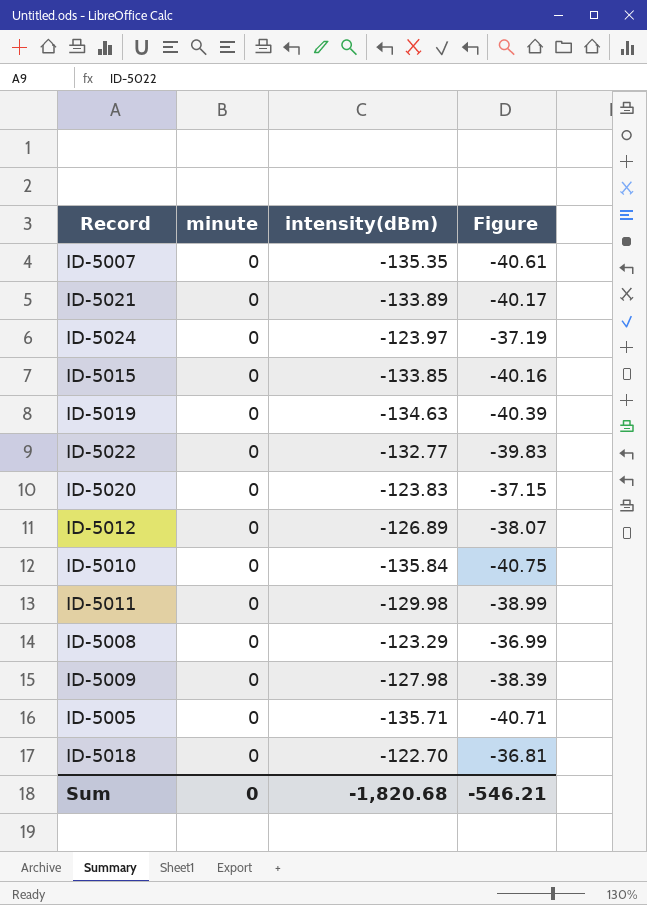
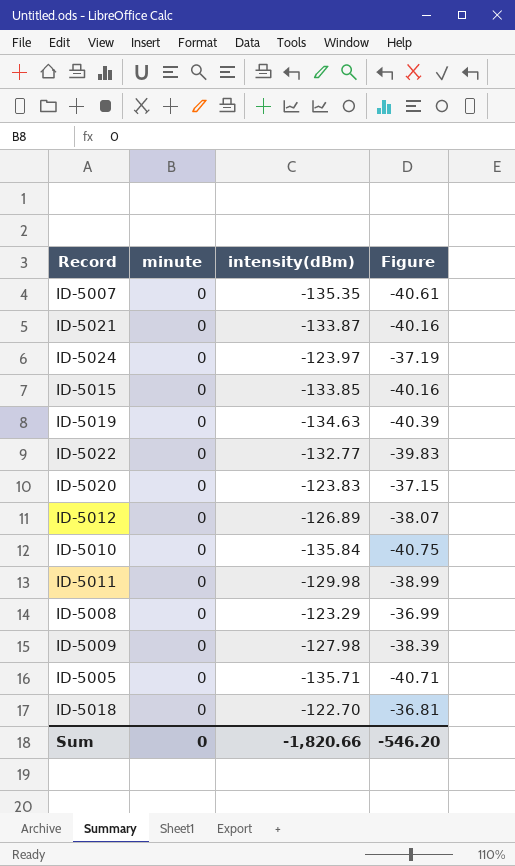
ID-5021 | intensity(dBm): -133.89 -> -133.87
ID-5021 | Figure: -40.17 -> -40.16
Sum | intensity(dBm): -1,820.68 -> -1,820.66
Sum | Figure: -546.21 -> -546.20

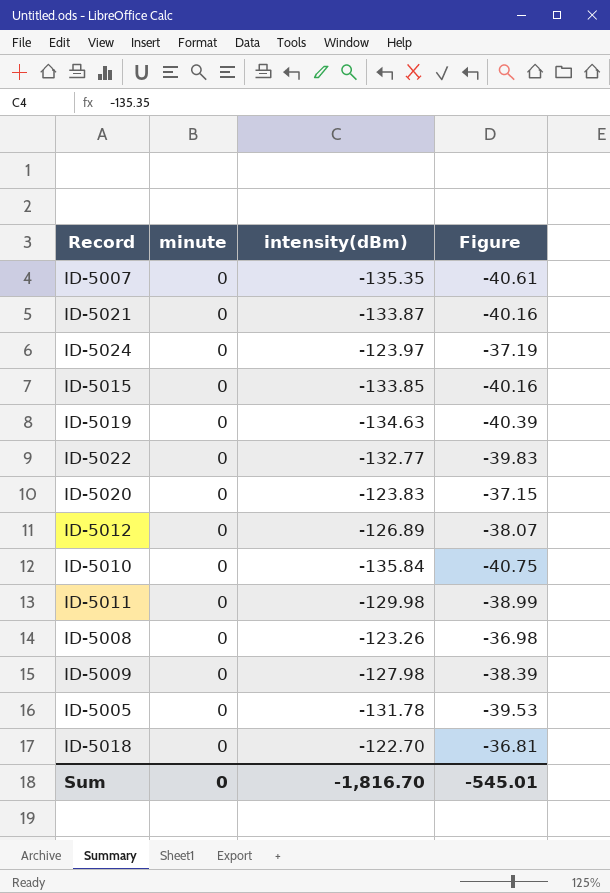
ID-5008 | intensity(dBm): -123.29 -> -123.26
ID-5008 | Figure: -36.99 -> -36.98
ID-5005 | intensity(dBm): -135.71 -> -131.78
ID-5005 | Figure: -40.71 -> -39.53
Sum | intensity(dBm): -1,820.66 -> -1,816.70
Sum | Figure: -546.20 -> -545.01

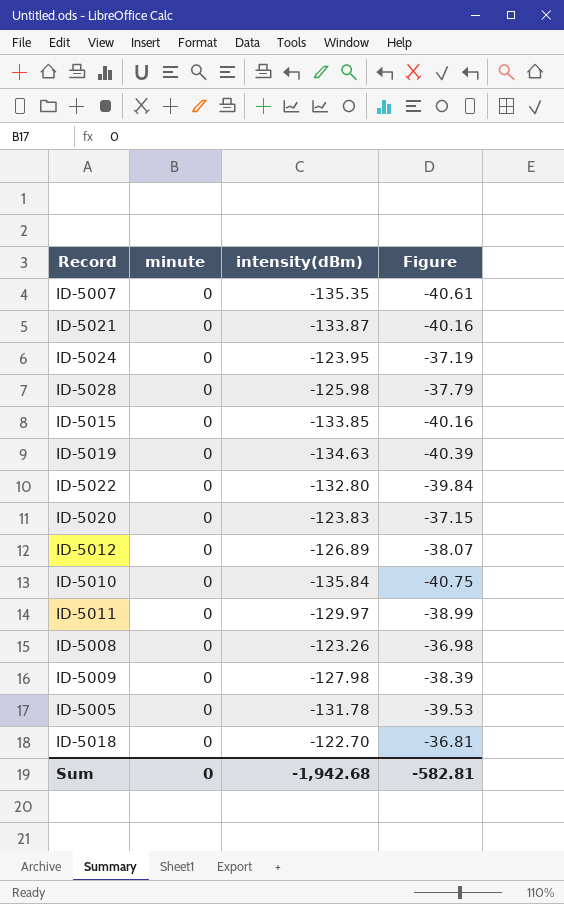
ID-5024 | intensity(dBm): -123.97 -> -123.95
row ID-5028: none -> 0 | -125.98 | -37.79
ID-5022 | intensity(dBm): -132.77 -> -132.80
ID-5022 | Figure: -39.83 -> -39.84
ID-5011 | intensity(dBm): -129.98 -> -129.97
Sum | intensity(dBm): -1,816.70 -> -1,942.68
Sum | Figure: -545.01 -> -582.81

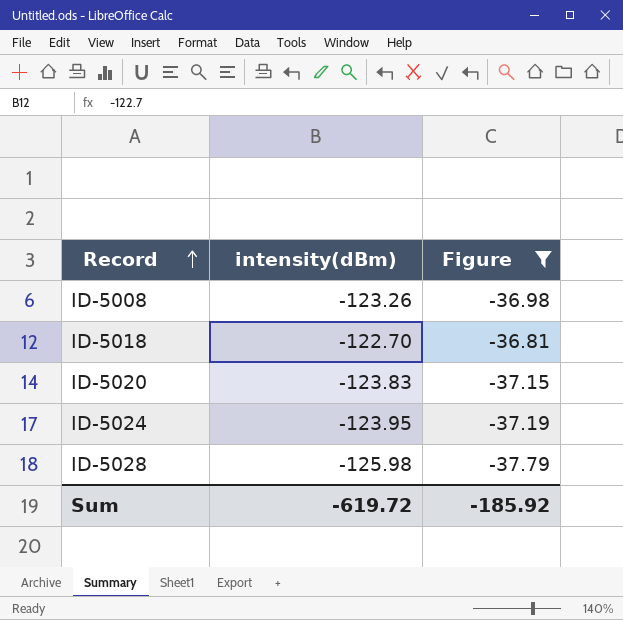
filter: none -> Figure >= -37.79
row order: none -> Record ascending
column minute | position: 2 -> none
Sum | intensity(dBm): -1,942.68 -> -619.72
Sum | Figure: -582.81 -> -185.92

